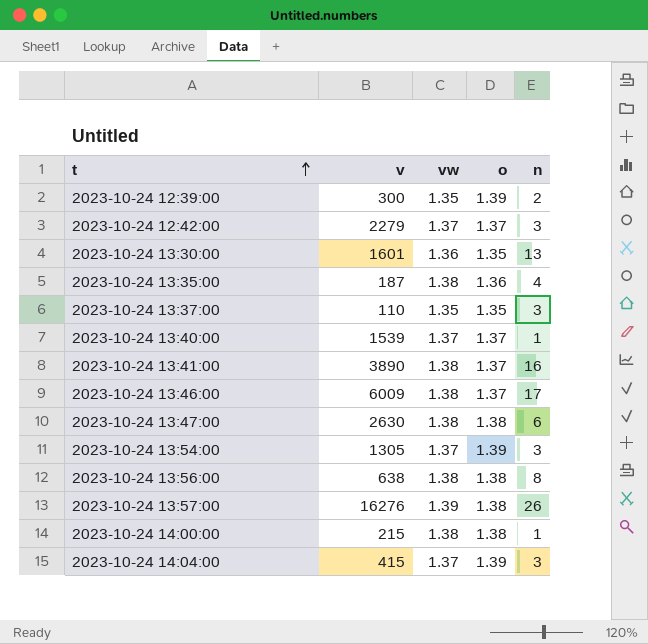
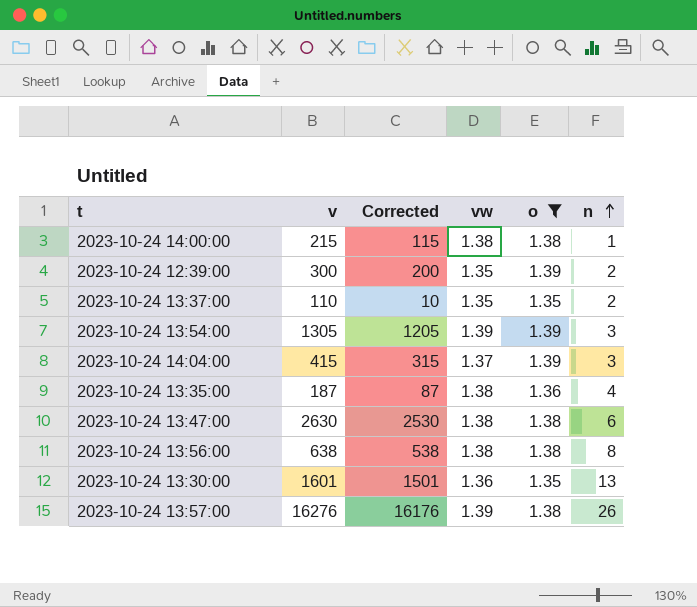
filter: none -> o != 1.37
row order: t ascending -> n ascending
column Corrected | formula: none -> [v] - 100
2023-10-24 13:37:00 | n: 3 -> 2
2023-10-24 13:54:00 | vw: 1.37 -> 1.39

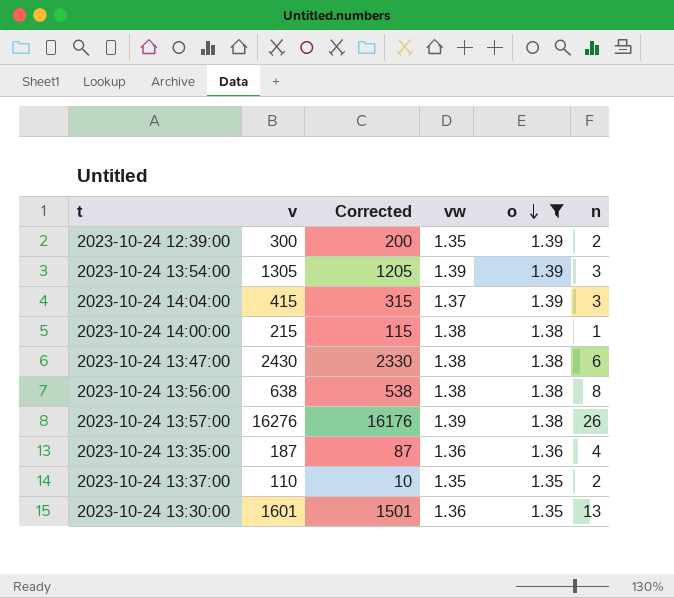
row order: n ascending -> o descending
2023-10-24 13:47:00 | v: 2630 -> 2430
2023-10-24 13:47:00 | Corrected: 2530 -> 2330
2023-10-24 13:35:00 | vw: 1.38 -> 1.36

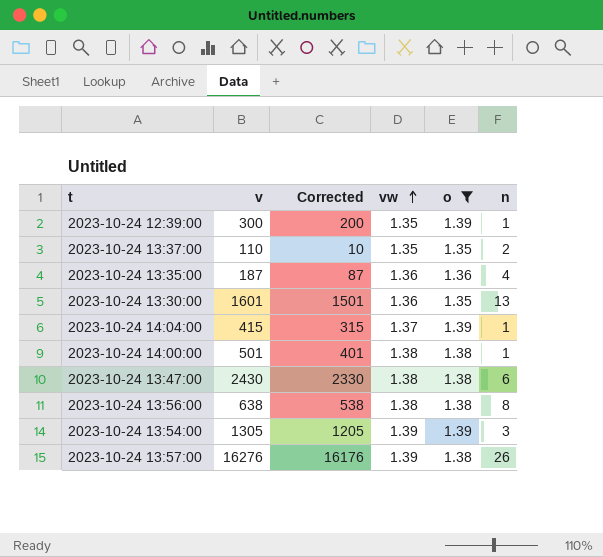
row order: o descending -> vw ascending
2023-10-24 12:39:00 | n: 2 -> 1
2023-10-24 14:04:00 | n: 3 -> 1
2023-10-24 14:00:00 | v: 215 -> 501
2023-10-24 14:00:00 | Corrected: 115 -> 401

